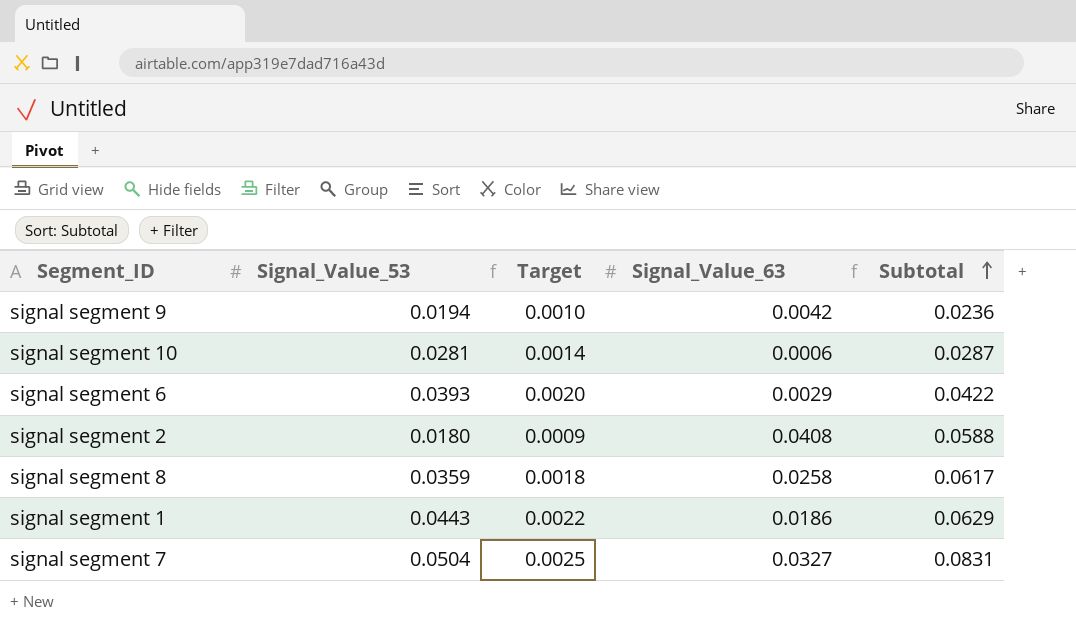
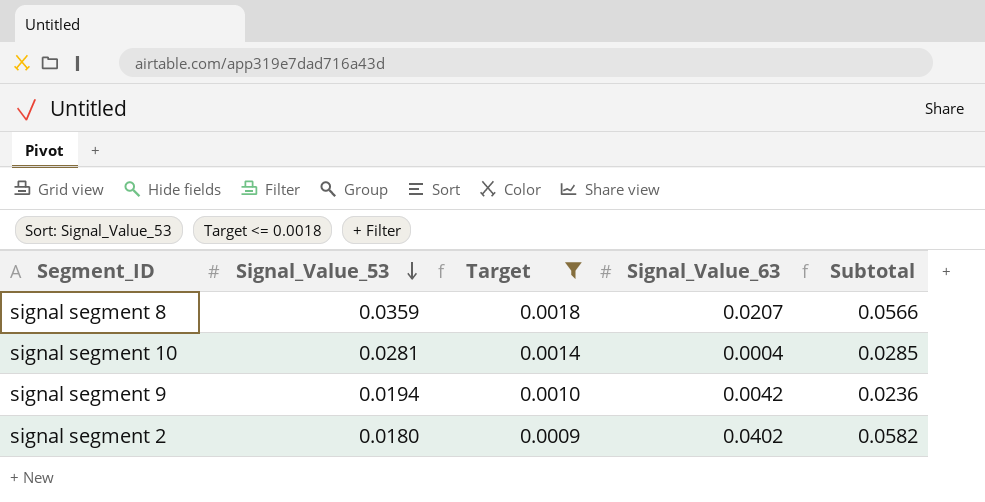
filter: none -> Target <= 0.0018
row order: Subtotal ascending -> Signal_Value_53 descending
signal segment 8 | Signal_Value_63: 0.0258 -> 0.0207
signal segment 8 | Subtotal: 0.0617 -> 0.0566
signal segment 10 | Signal_Value_63: 0.0006 -> 0.0004
signal segment 10 | Subtotal: 0.0287 -> 0.0285
signal segment 2 | Signal_Value_63: 0.0408 -> 0.0402
signal segment 2 | Subtotal: 0.0588 -> 0.0582

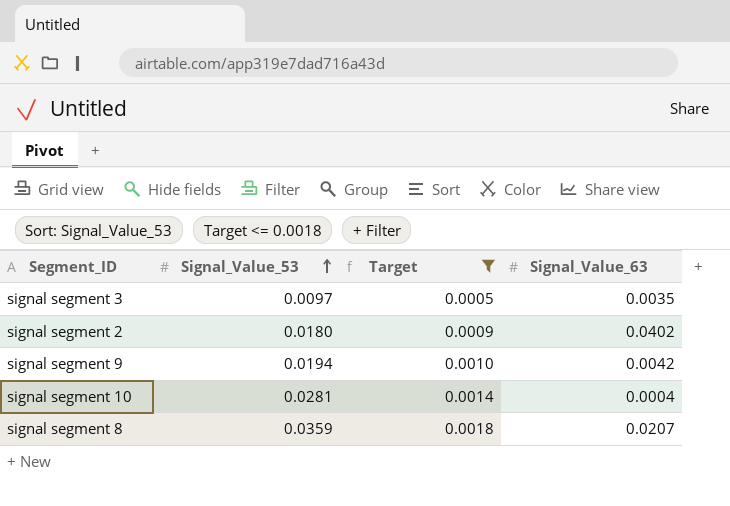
row order: Signal_Value_53 descending -> Signal_Value_53 ascending
column Subtotal | formula: [Signal_Value_53] + [Signal_Value_63] -> none
row signal segment 3: none -> 0.0097 | 0.0005 | 0.0035

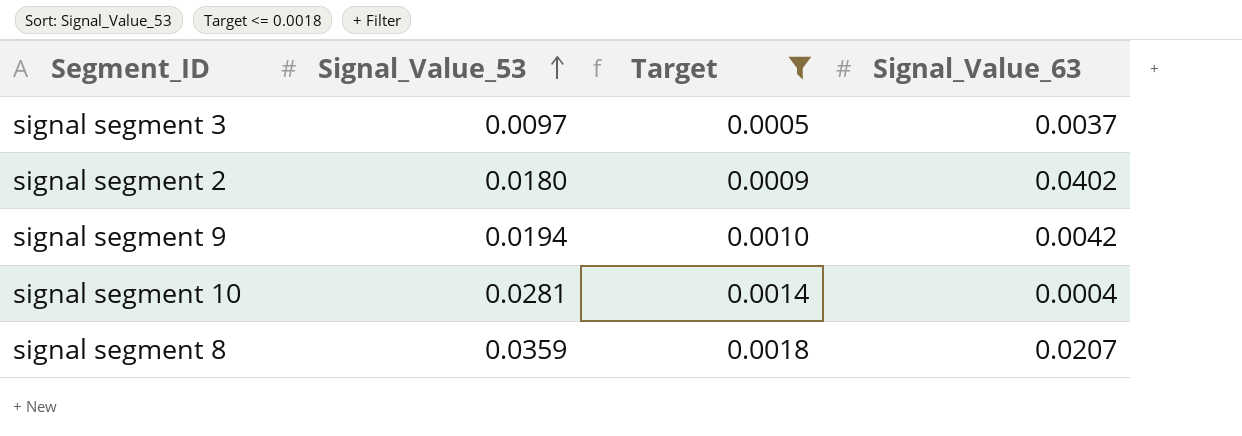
signal segment 3 | Signal_Value_63: 0.0035 -> 0.0037

